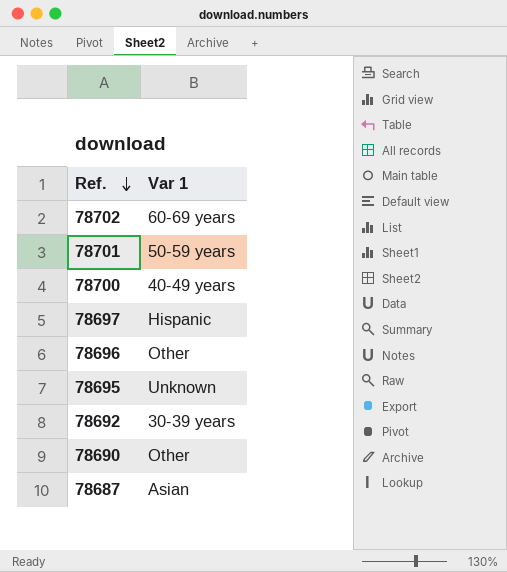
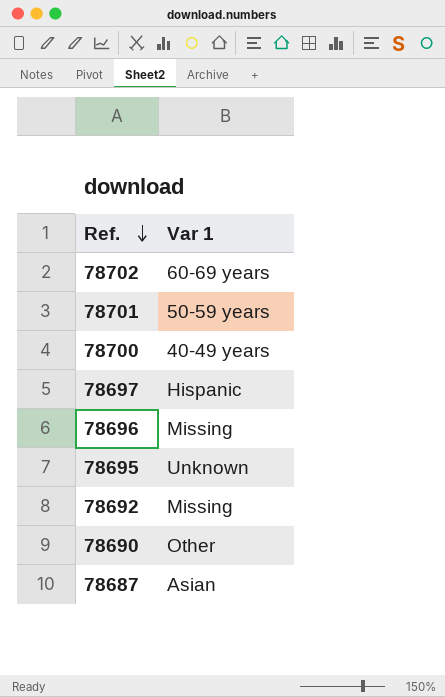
78696 | Var 1: Other -> Missing
78692 | Var 1: 30-39 years -> Missing

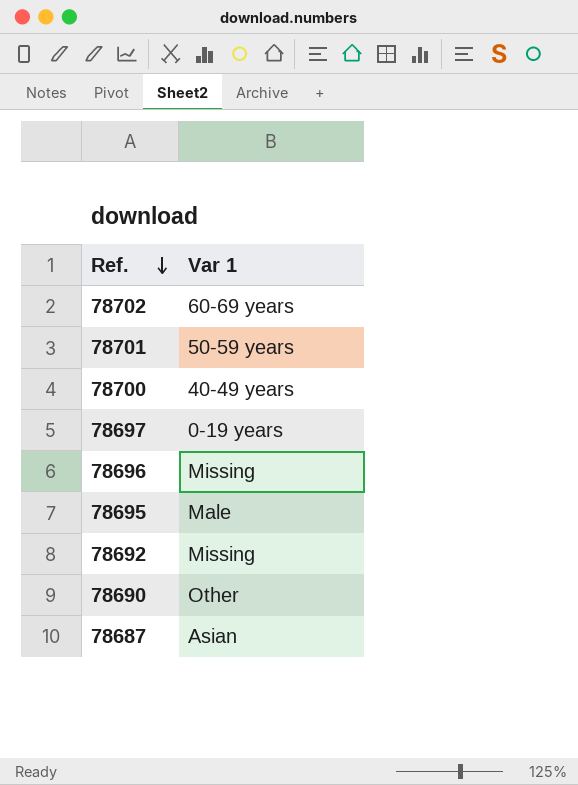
78697 | Var 1: Hispanic -> 0-19 years
78695 | Var 1: Unknown -> Male

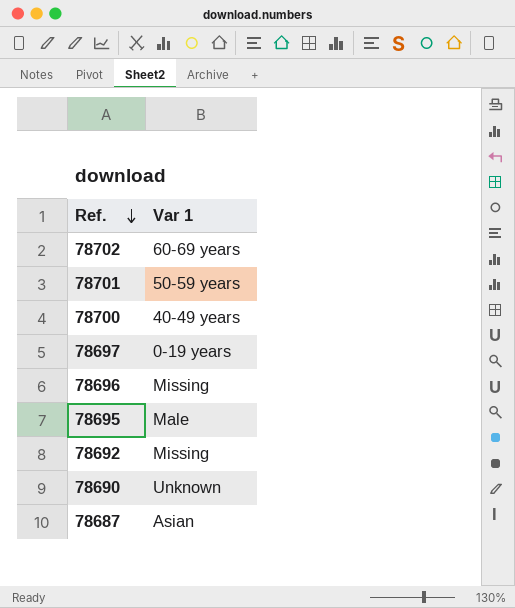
78690 | Var 1: Other -> Unknown

